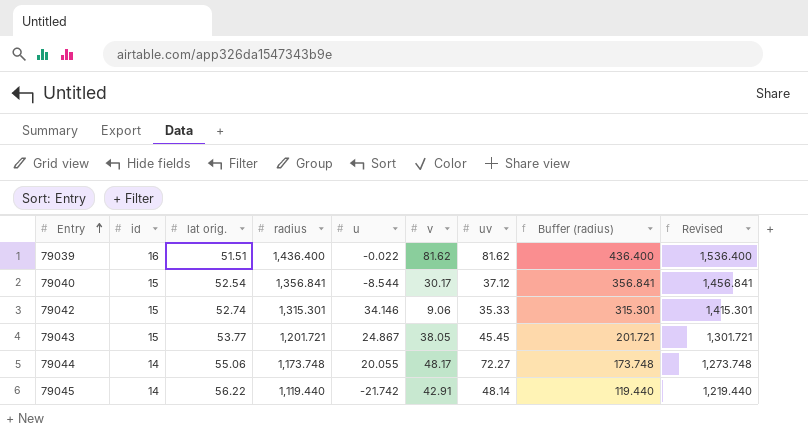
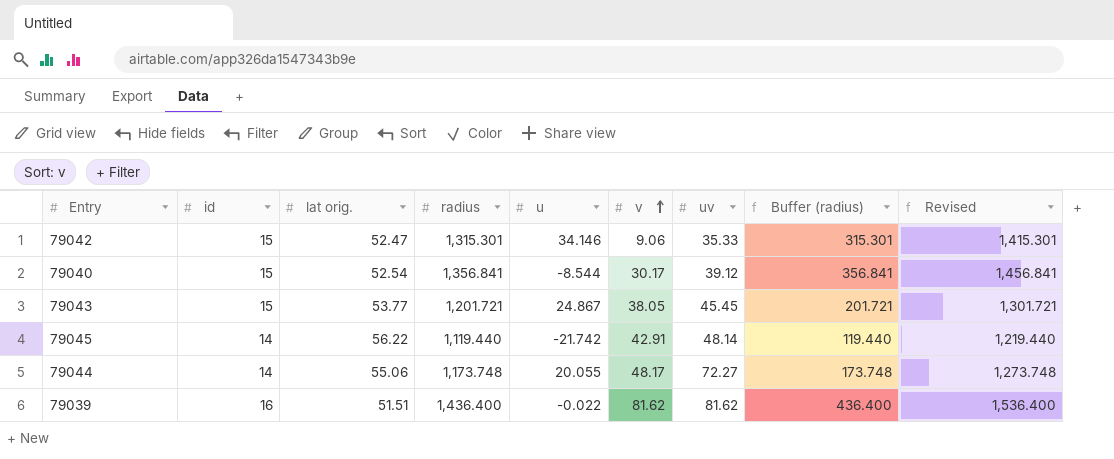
row order: Entry ascending -> v ascending
79042 | lat orig.: 52.74 -> 52.47
79040 | uv: 37.12 -> 39.12

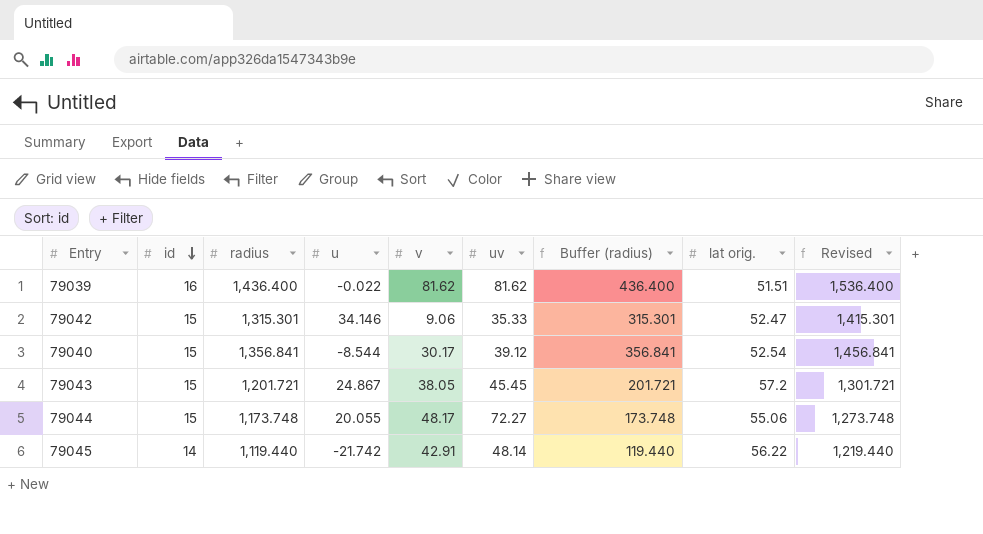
row order: v ascending -> id descending
column lat orig. | position: 3 -> 8
79043 | lat orig.: 53.77 -> 57.2
79044 | id: 14 -> 15

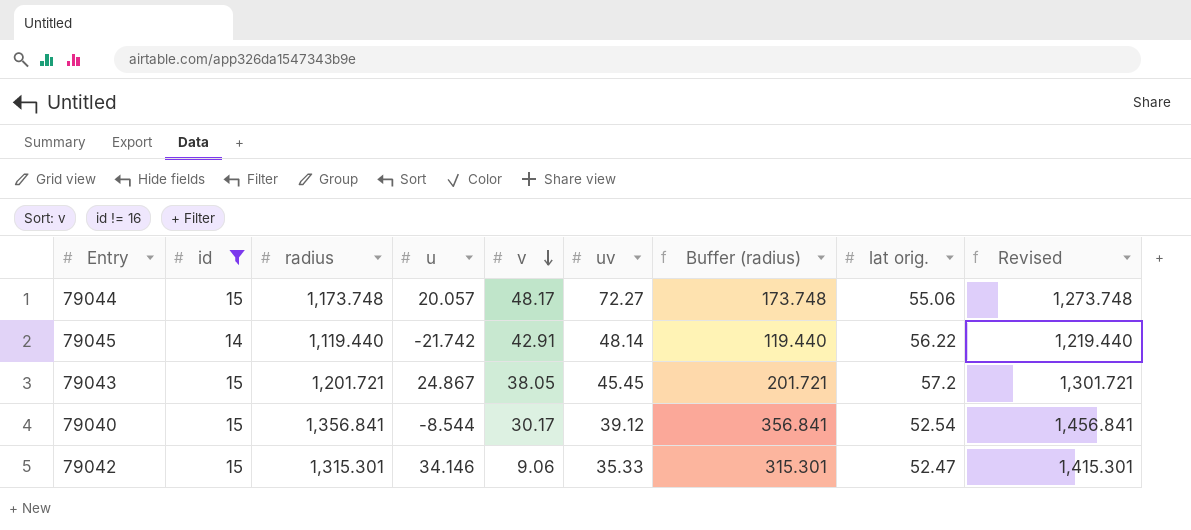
filter: none -> id != 16
row order: id descending -> v descending
79044 | u: 20.055 -> 20.057

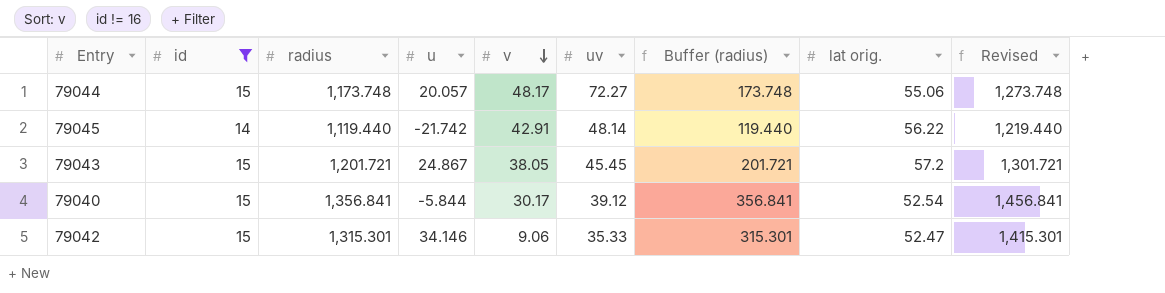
79040 | u: -8.544 -> -5.844

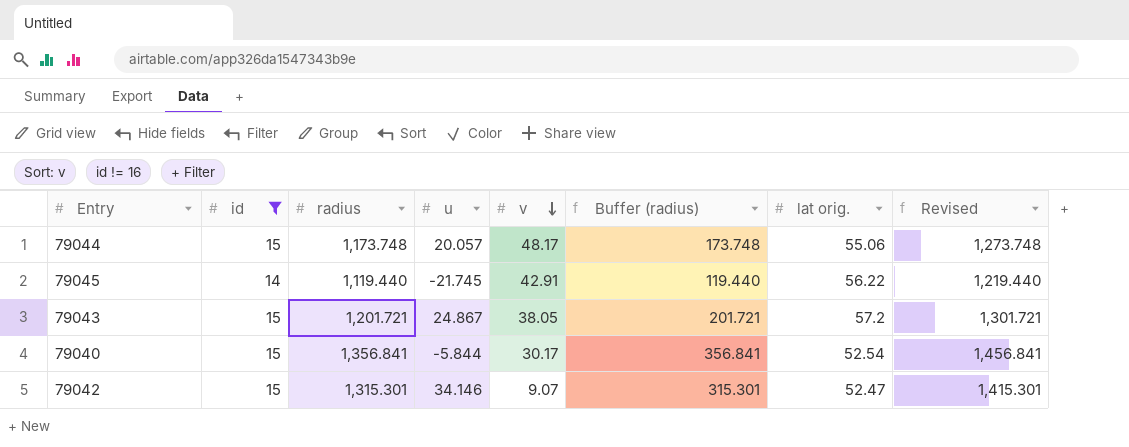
column uv | position: 6 -> none
79045 | u: -21.742 -> -21.745
79042 | v: 9.06 -> 9.07

